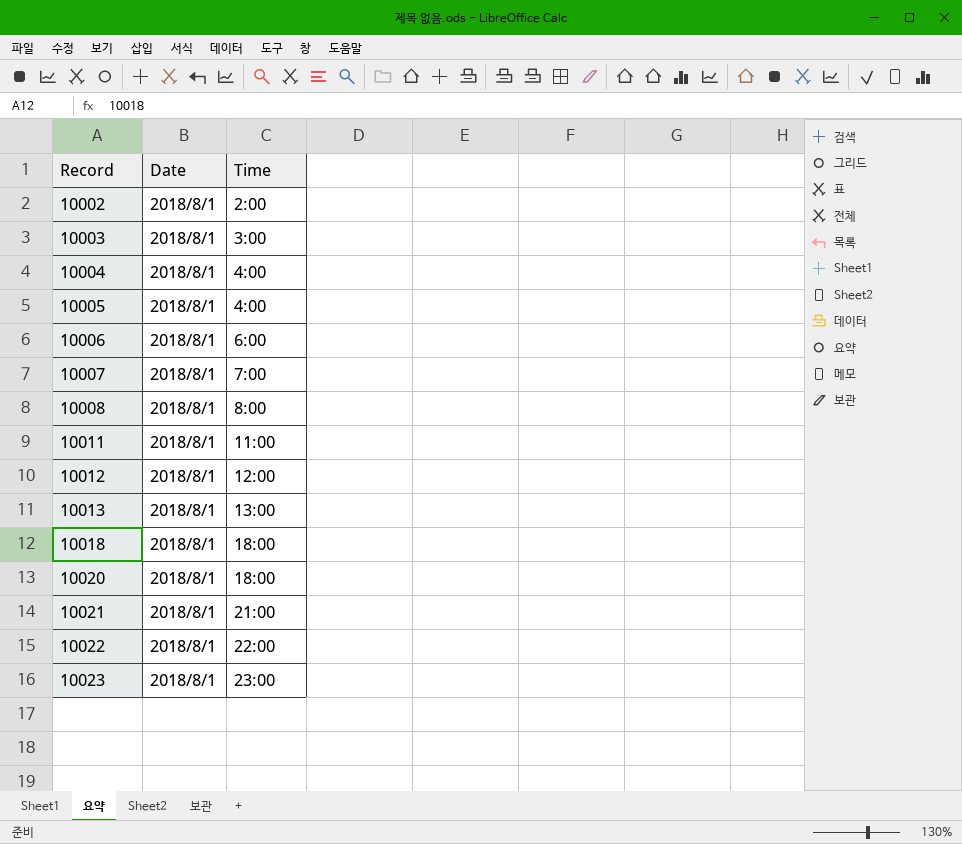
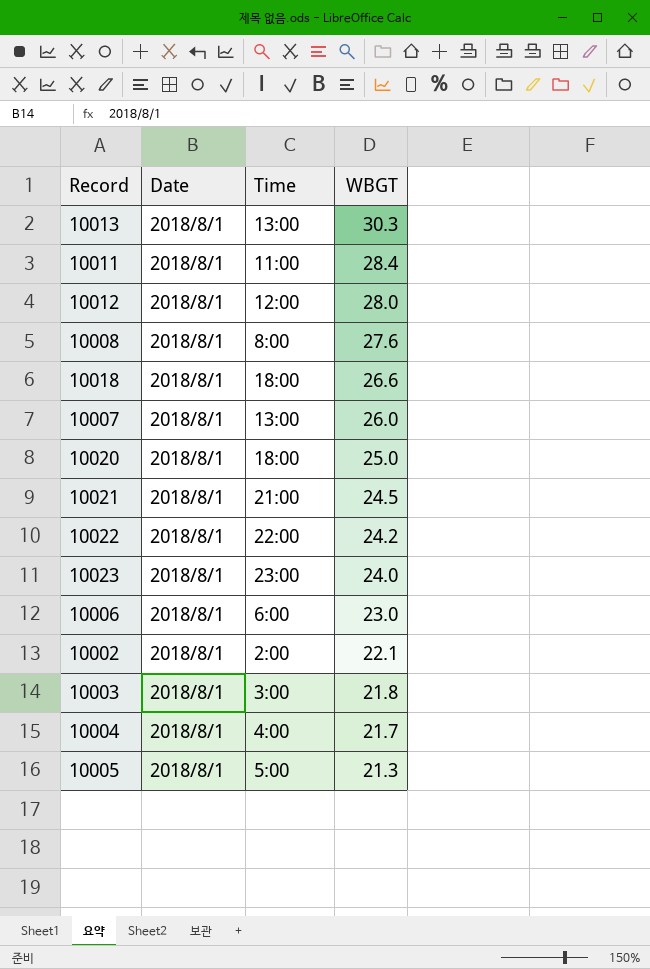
row order: Record ascending -> WBGT descending
column WBGT | position: none -> 4
10007 | Time: 7:00 -> 13:00
10005 | Time: 4:00 -> 5:00

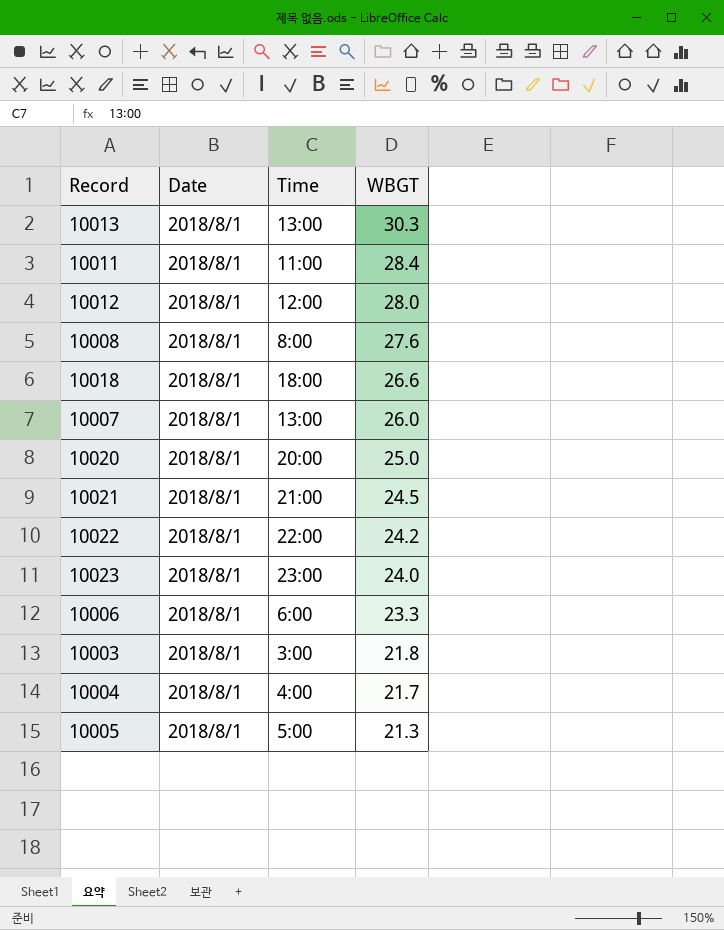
row 10002: 2018/8/1 | 2:00 | 22.1 -> none
10020 | Time: 18:00 -> 20:00
10006 | WBGT: 23.0 -> 23.3

